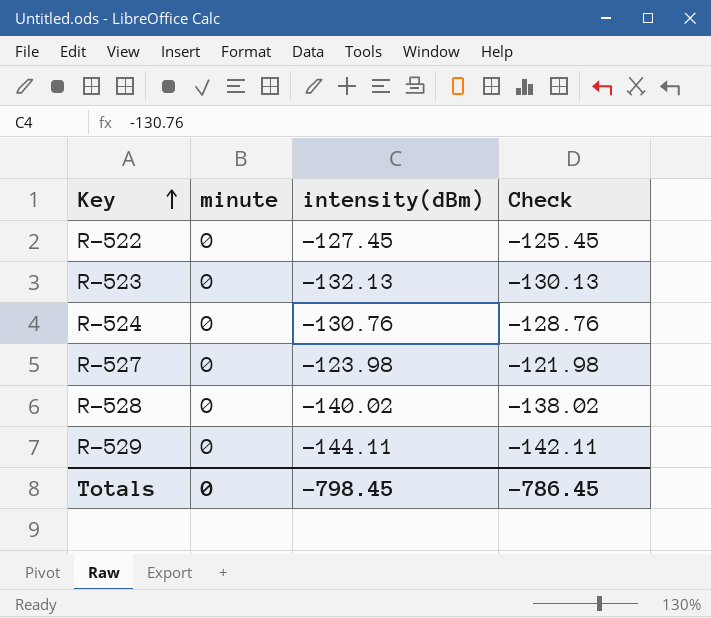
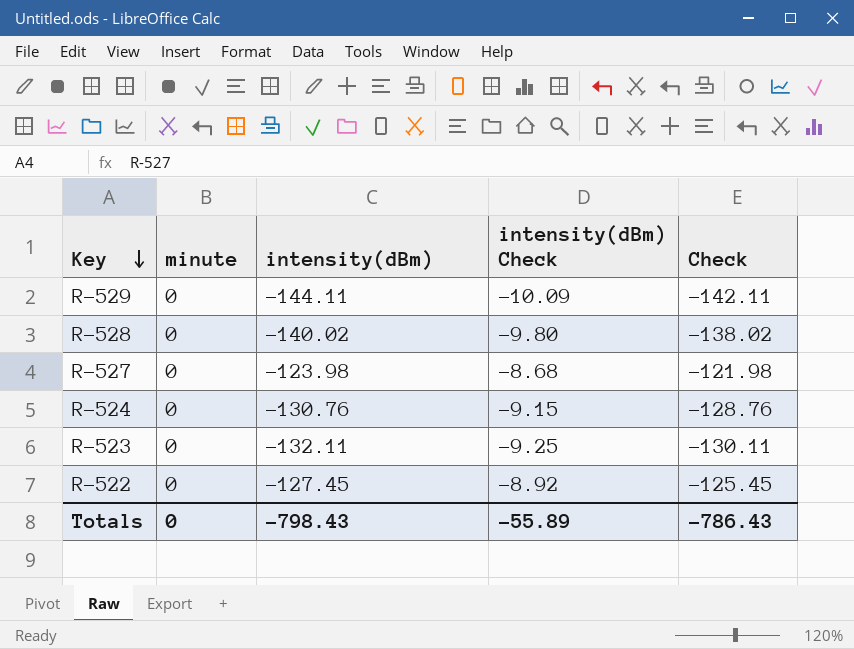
row order: Key ascending -> Key descending
column intensity(dBm) Check | formula: none -> [intensity(dBm)] * 0.07
R-523 | intensity(dBm): -132.13 -> -132.11
R-523 | Check: -130.13 -> -130.11
Totals | intensity(dBm): -798.45 -> -798.43
Totals | Check: -786.45 -> -786.43

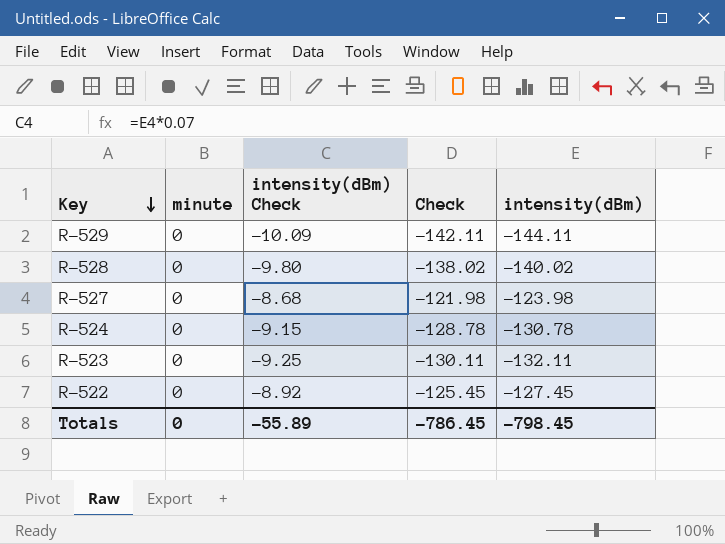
column intensity(dBm) | position: 3 -> 5
R-524 | Check: -128.76 -> -128.78
R-524 | intensity(dBm): -130.76 -> -130.78
Totals | Check: -786.43 -> -786.45
Totals | intensity(dBm): -798.43 -> -798.45

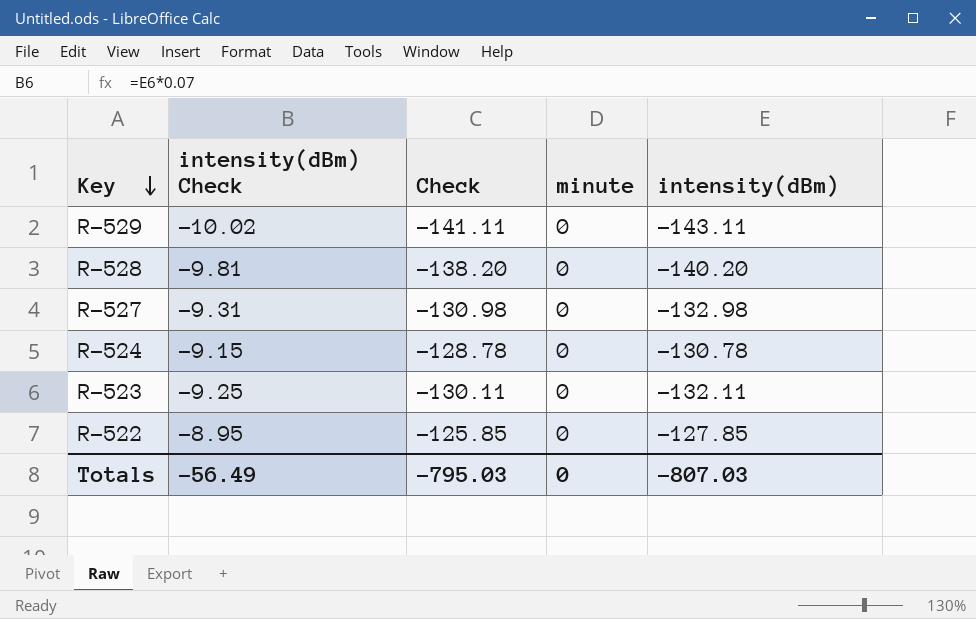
column minute | position: 2 -> 4
R-529 | intensity(dBm) Check: -10.09 -> -10.02
R-529 | Check: -142.11 -> -141.11
R-529 | intensity(dBm): -144.11 -> -143.11
R-528 | intensity(dBm) Check: -9.80 -> -9.81
R-528 | Check: -138.02 -> -138.20
R-528 | intensity(dBm): -140.02 -> -140.20
R-527 | intensity(dBm) Check: -8.68 -> -9.31
R-527 | Check: -121.98 -> -130.98
R-527 | intensity(dBm): -123.98 -> -132.98
R-522 | intensity(dBm) Check: -8.92 -> -8.95
R-522 | Check: -125.45 -> -125.85
R-522 | intensity(dBm): -127.45 -> -127.85
Totals | intensity(dBm) Check: -55.89 -> -56.49
Totals | Check: -786.45 -> -795.03
Totals | intensity(dBm): -798.45 -> -807.03

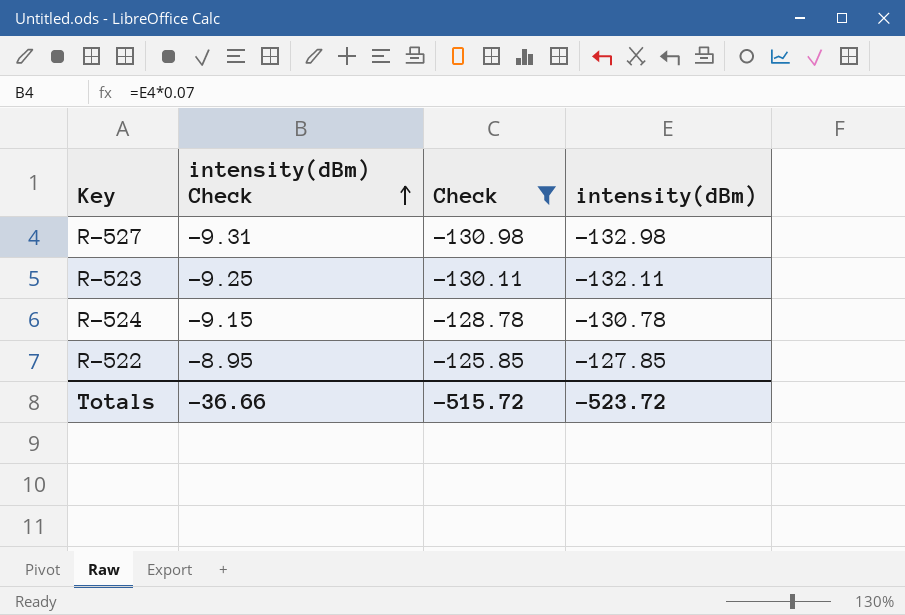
filter: none -> Check >= -130.98
row order: Key descending -> intensity(dBm) Check ascending
column minute | position: 4 -> none
Totals | intensity(dBm) Check: -56.49 -> -36.66
Totals | Check: -795.03 -> -515.72
Totals | intensity(dBm): -807.03 -> -523.72

